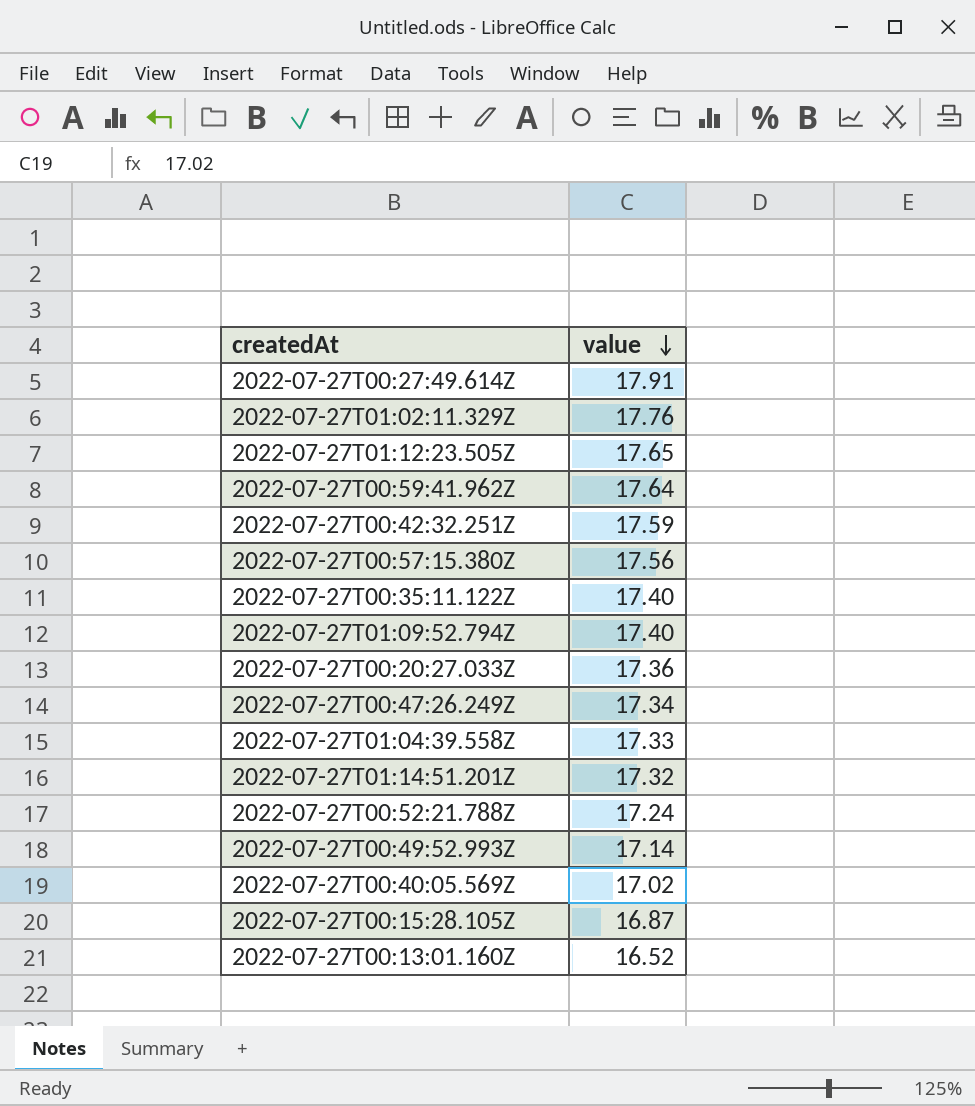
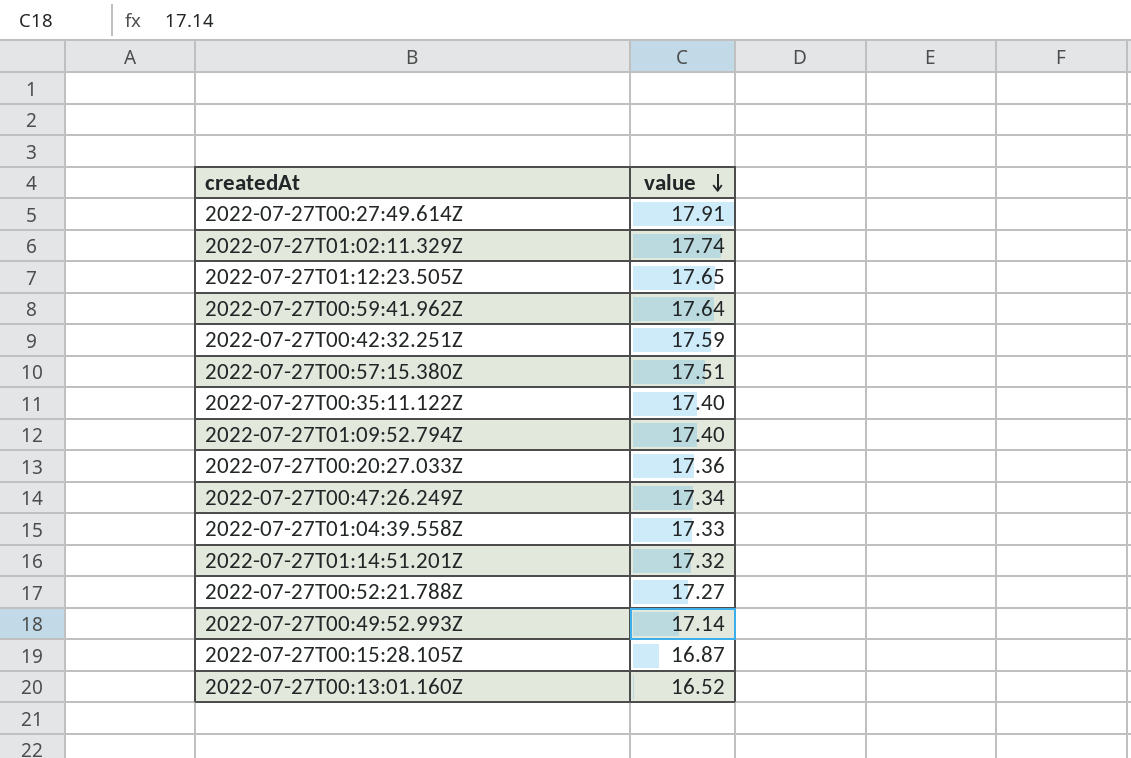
row 2022-07-27T00:40:05.569Z: 17.02 -> none
2022-07-27T01:02:11.329Z | value: 17.76 -> 17.74
2022-07-27T00:57:15.380Z | value: 17.56 -> 17.51
2022-07-27T00:52:21.788Z | value: 17.24 -> 17.27

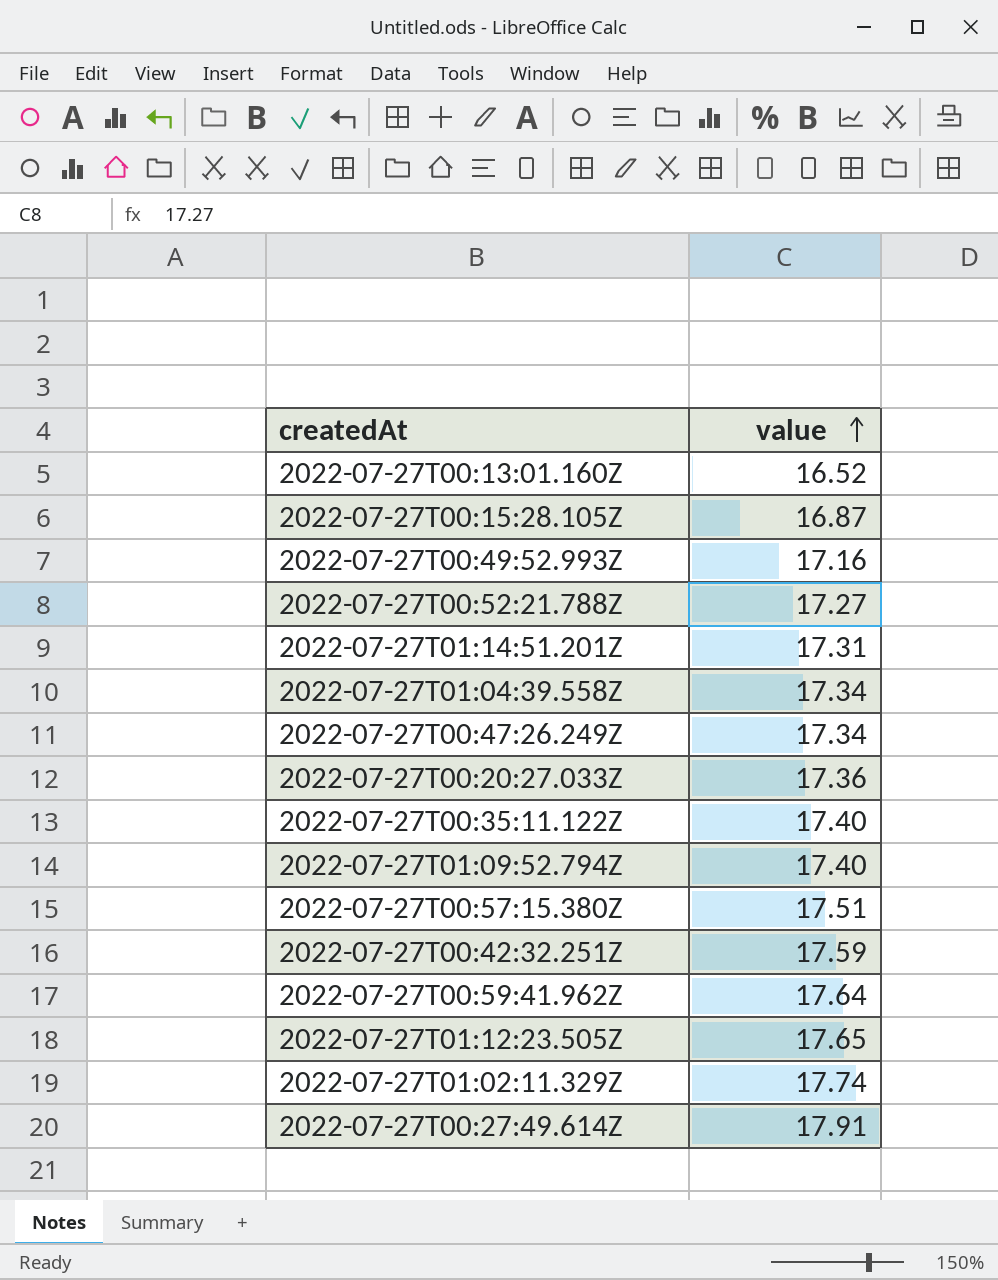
row order: value descending -> value ascending
2022-07-27T00:49:52.993Z | value: 17.14 -> 17.16
2022-07-27T01:14:51.201Z | value: 17.32 -> 17.31
2022-07-27T01:04:39.558Z | value: 17.33 -> 17.34

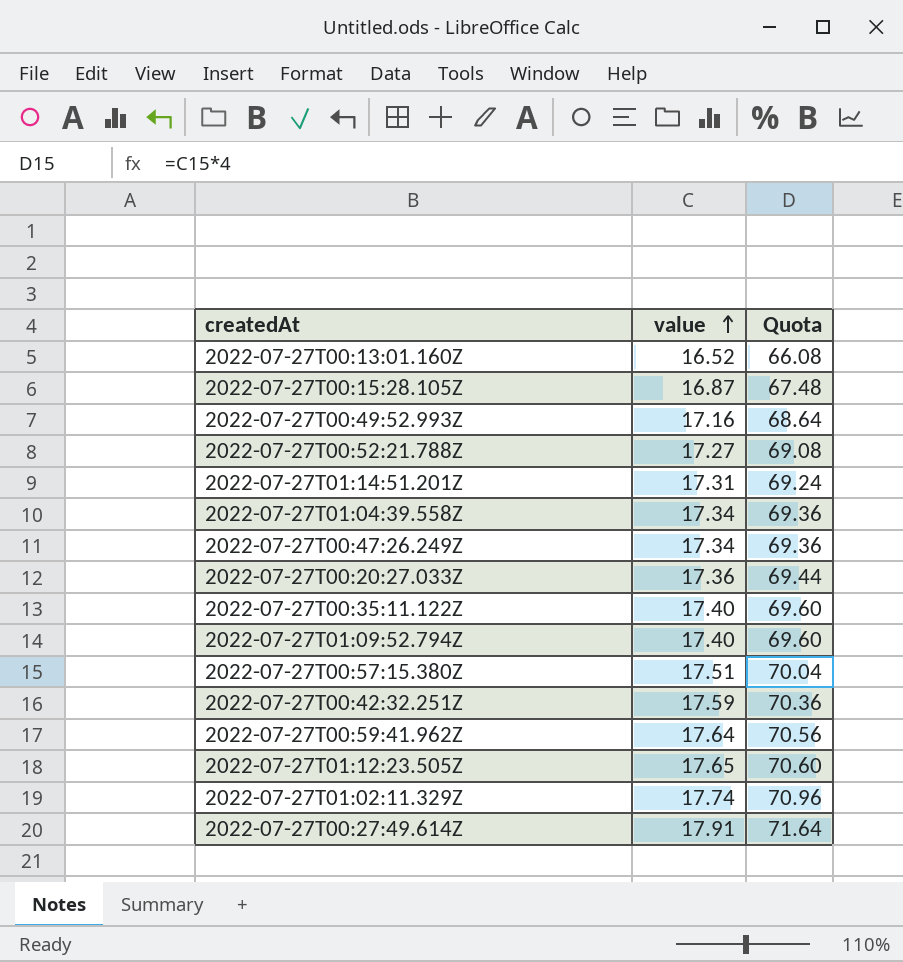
column Quota | formula: none -> [value] * 4

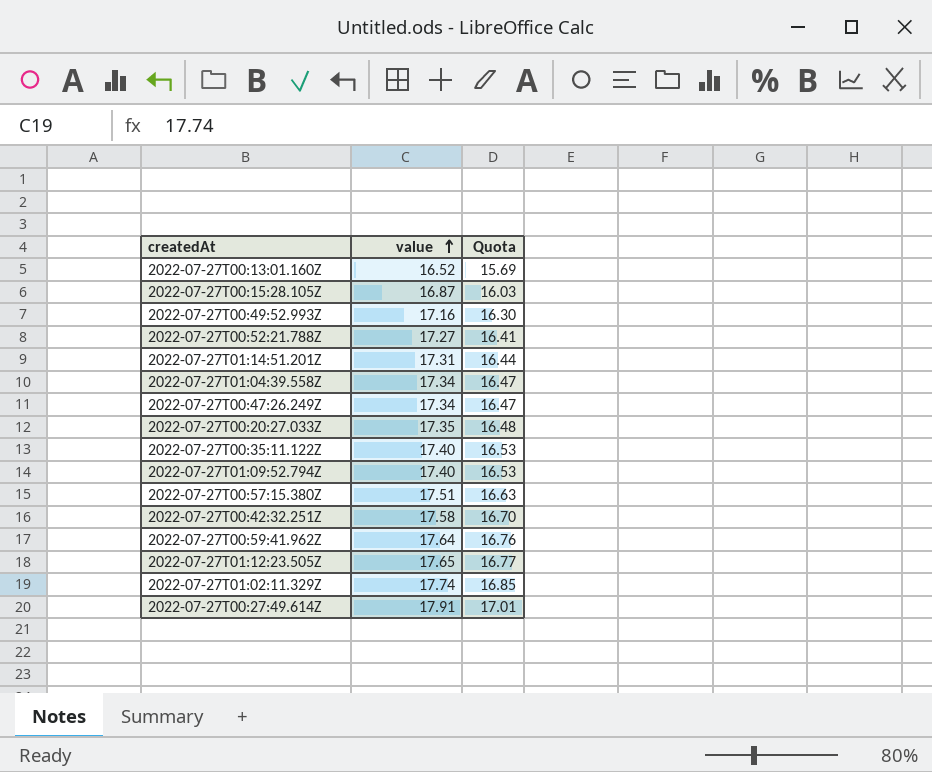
column Quota | formula: [value] * 4 -> [value] * 0.95
2022-07-27T00:20:27.033Z | value: 17.36 -> 17.35
2022-07-27T00:42:32.251Z | value: 17.59 -> 17.58

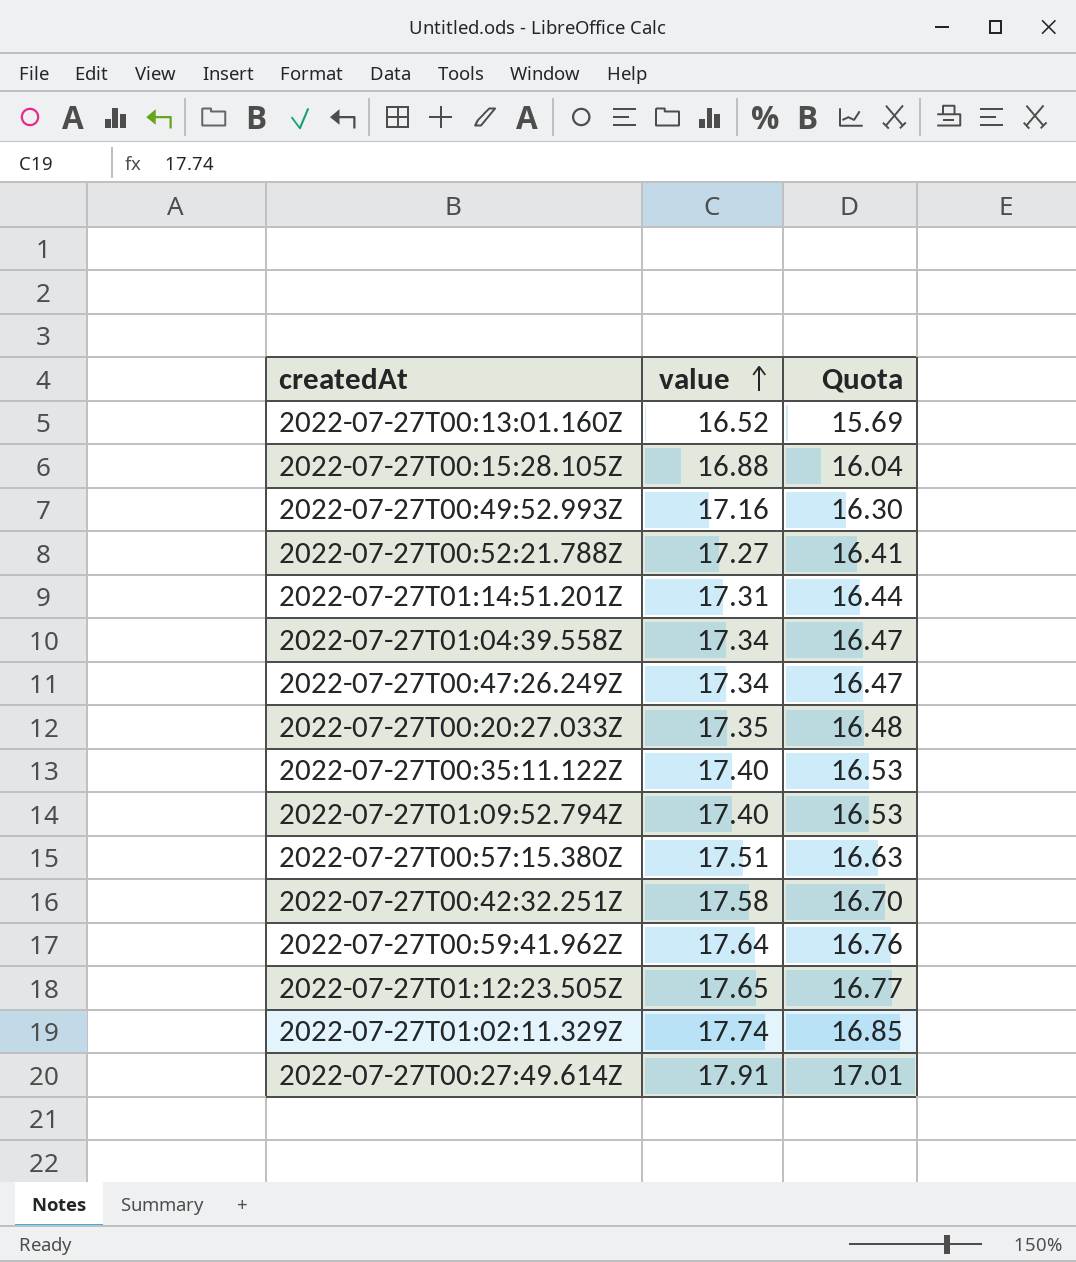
2022-07-27T00:15:28.105Z | value: 16.87 -> 16.88
2022-07-27T00:15:28.105Z | Quota: 16.03 -> 16.04

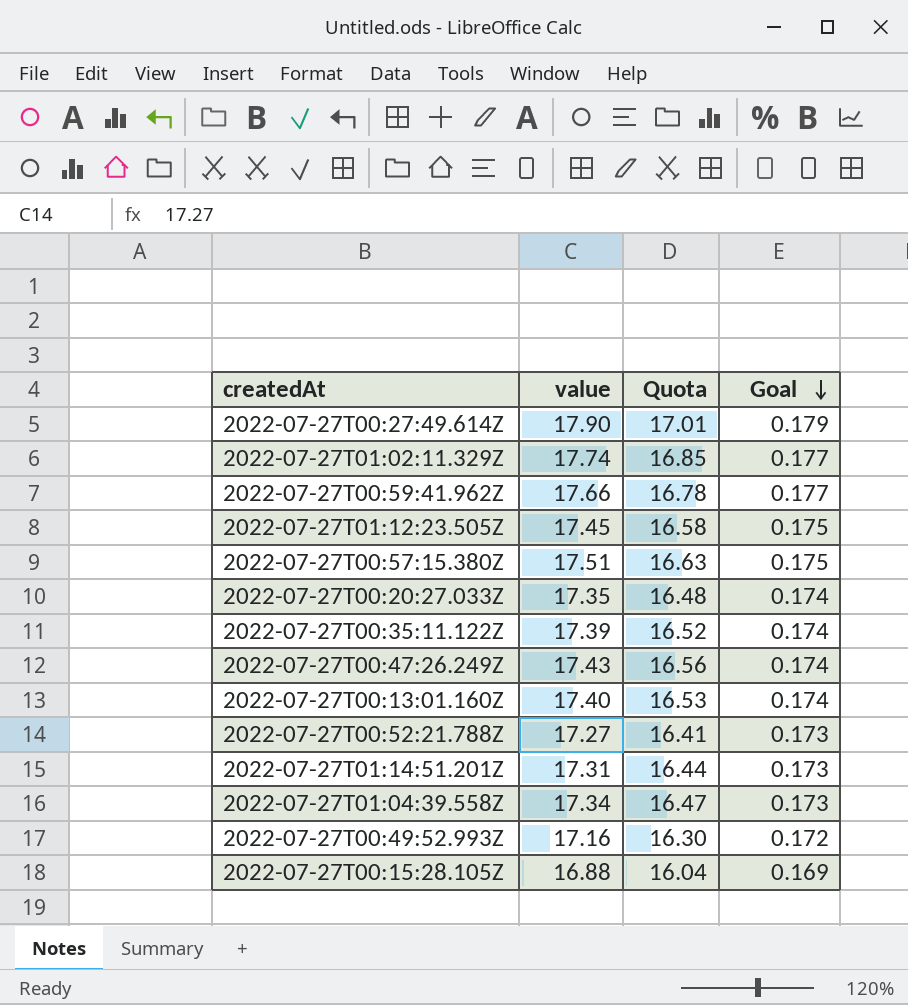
row order: value ascending -> Goal descending
column Goal | formula: none -> [value] * 0.01
row 2022-07-27T01:09:52.794Z: 17.40 | 16.53 -> none
row 2022-07-27T00:42:32.251Z: 17.58 | 16.70 -> none
2022-07-27T00:27:49.614Z | value: 17.91 -> 17.90
2022-07-27T00:59:41.962Z | value: 17.64 -> 17.66
2022-07-27T00:59:41.962Z | Quota: 16.76 -> 16.78
2022-07-27T01:12:23.505Z | value: 17.65 -> 17.45
2022-07-27T01:12:23.505Z | Quota: 16.77 -> 16.58
2022-07-27T00:35:11.122Z | value: 17.40 -> 17.39
2022-07-27T00:35:11.122Z | Quota: 16.53 -> 16.52
2022-07-27T00:47:26.249Z | value: 17.34 -> 17.43
2022-07-27T00:47:26.249Z | Quota: 16.47 -> 16.56
2022-07-27T00:13:01.160Z | value: 16.52 -> 17.40
2022-07-27T00:13:01.160Z | Quota: 15.69 -> 16.53

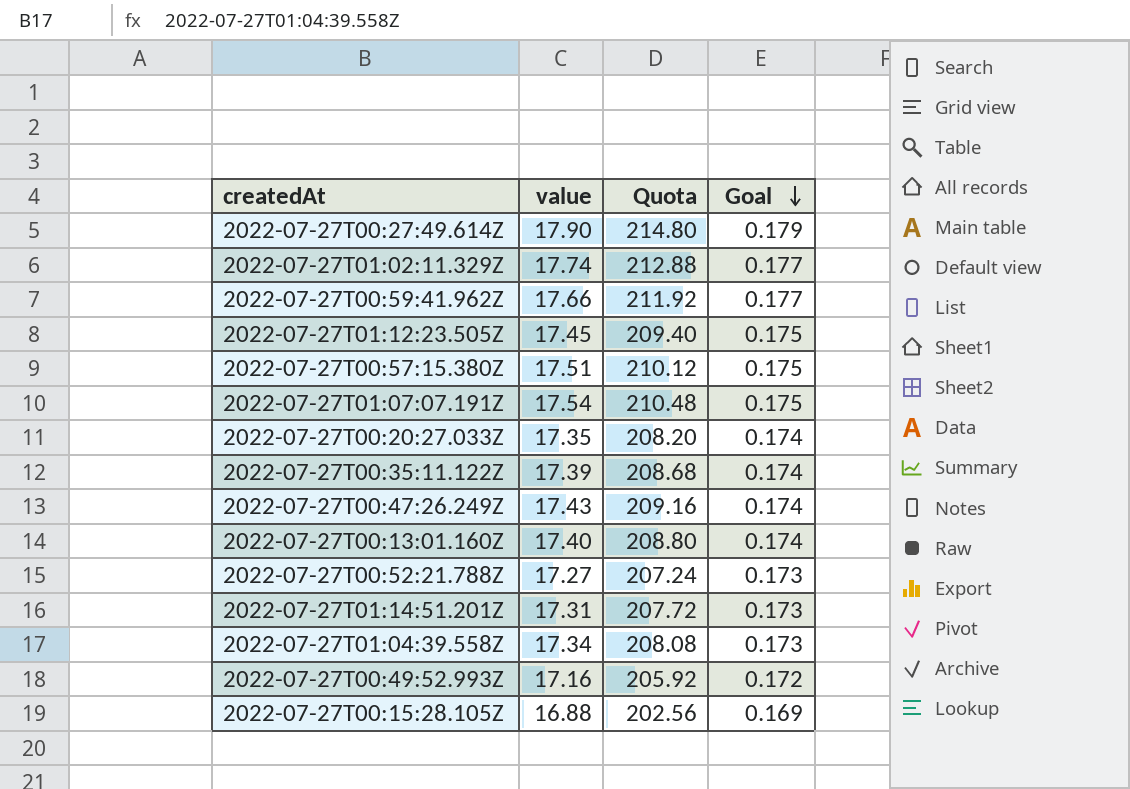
column Quota | formula: [value] * 0.95 -> [value] * 12
row 2022-07-27T01:07:07.191Z: none -> 17.54 | 210.48 | 0.175

